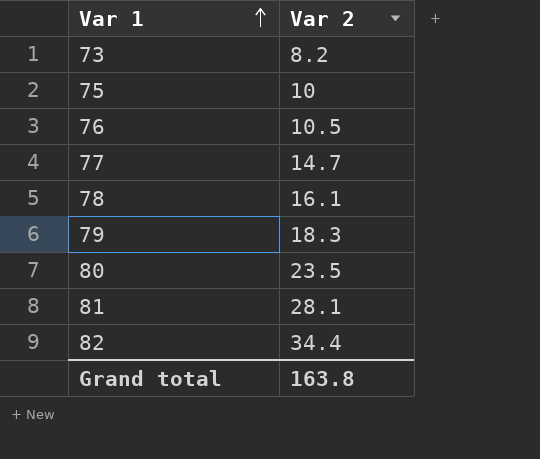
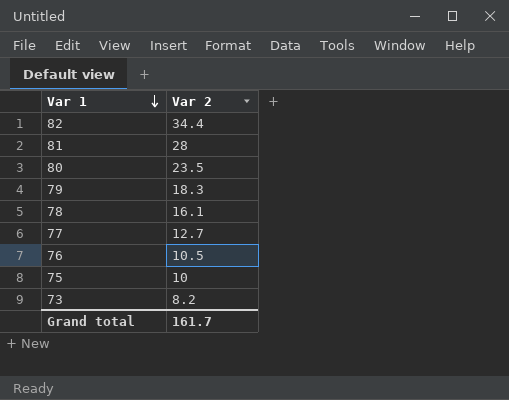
row order: Var 1 ascending -> Var 1 descending
81 | Var 2: 28.1 -> 28
77 | Var 2: 14.7 -> 12.7
Grand total | Var 2: 163.8 -> 161.7

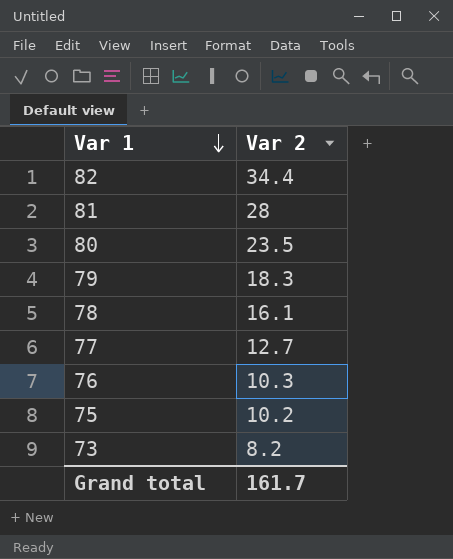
76 | Var 2: 10.5 -> 10.3
75 | Var 2: 10 -> 10.2

